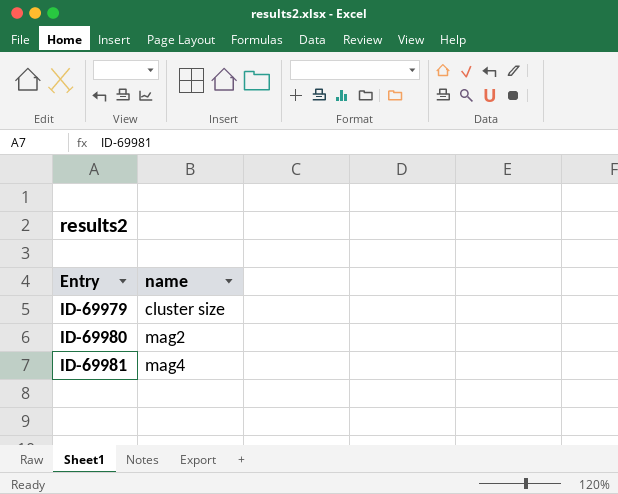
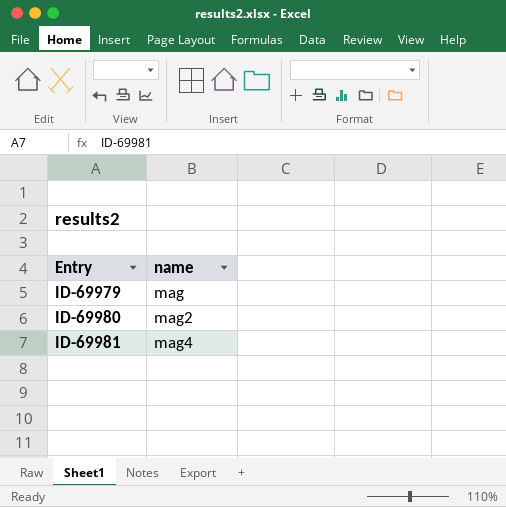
ID-69979 | name: cluster size -> mag

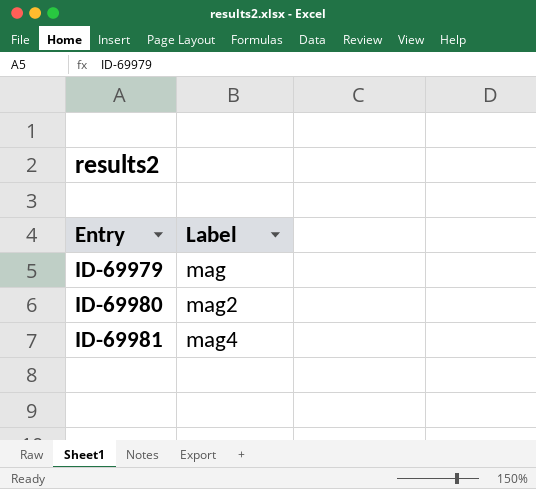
column name: name -> Label

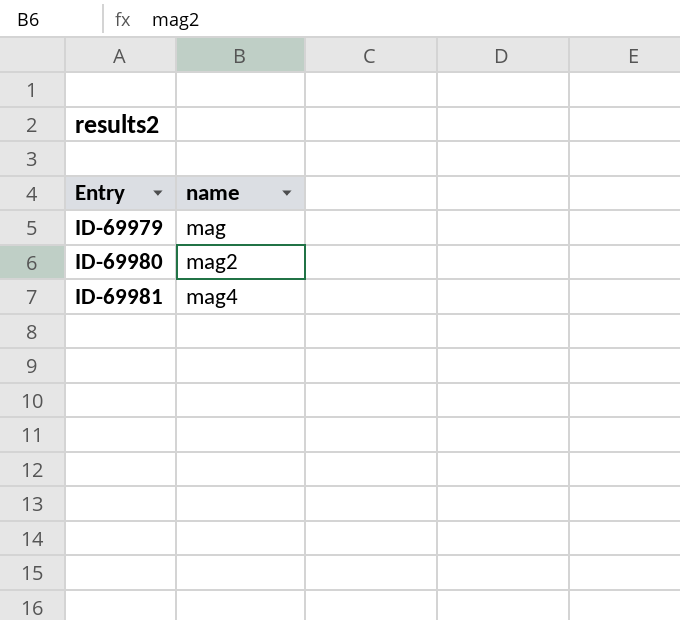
column name: Label -> name

